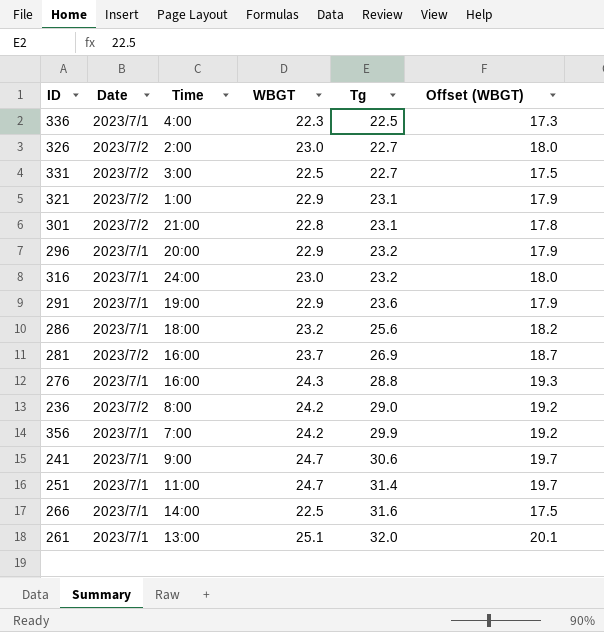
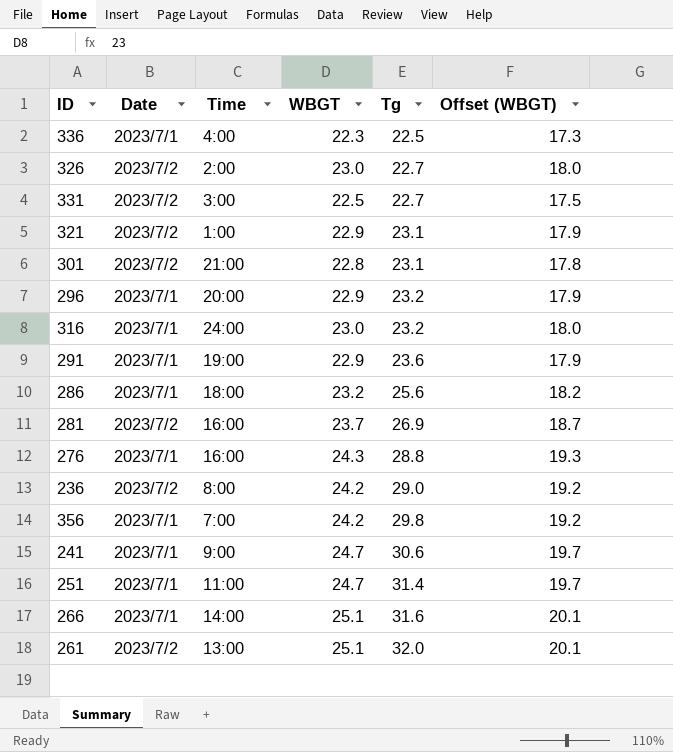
356 | Tg: 29.9 -> 29.8
266 | WBGT: 22.5 -> 25.1
266 | Offset (WBGT): 17.5 -> 20.1
261 | Date: 2023/7/1 -> 2023/7/2

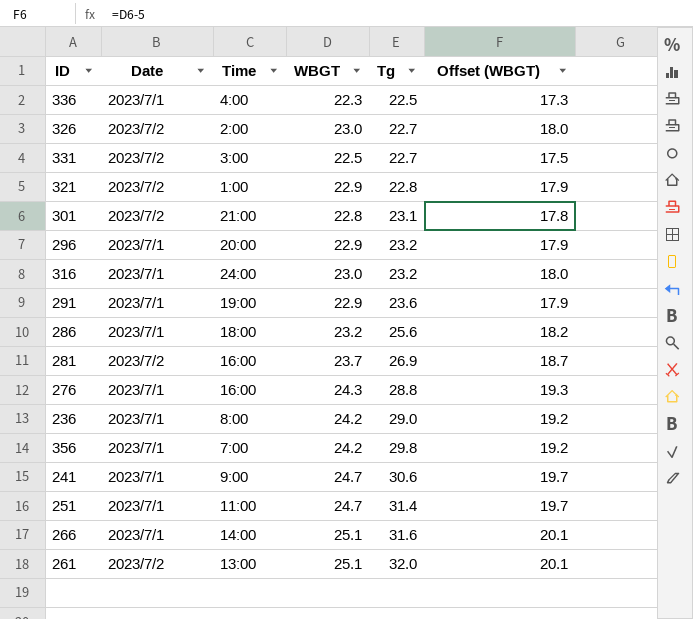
321 | Tg: 23.1 -> 22.8
236 | Date: 2023/7/2 -> 2023/7/1

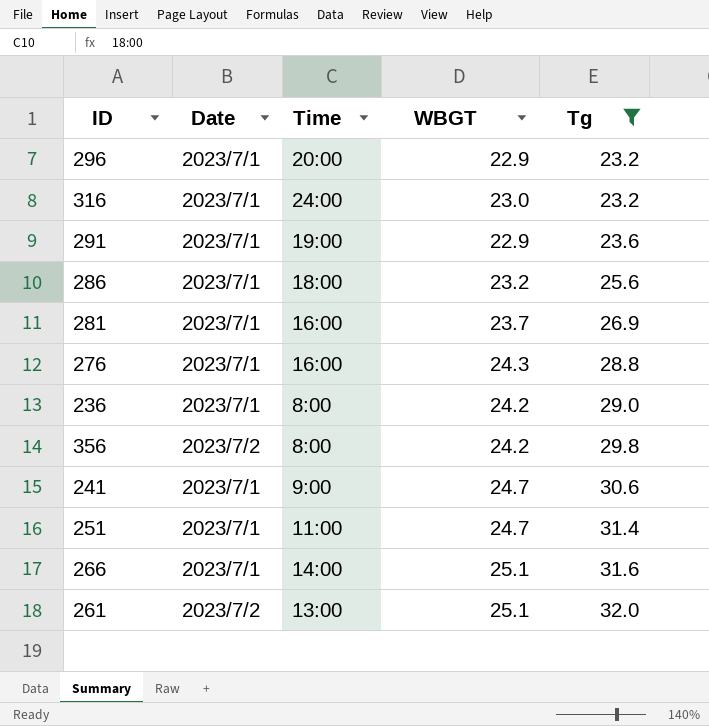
filter: none -> Tg >= 23.2
column Offset (WBGT) | formula: [WBGT] - 5 -> none
281 | Date: 2023/7/2 -> 2023/7/1
356 | Date: 2023/7/1 -> 2023/7/2
356 | Time: 7:00 -> 8:00

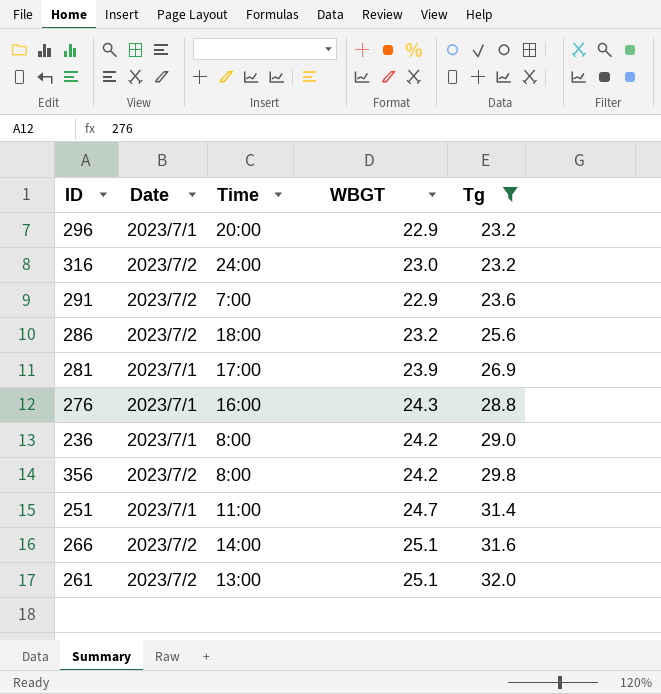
row 241: 2023/7/1 | 9:00 | 24.7 | 30.6 -> none
316 | Date: 2023/7/1 -> 2023/7/2
291 | Date: 2023/7/1 -> 2023/7/2
291 | Time: 19:00 -> 7:00
286 | Date: 2023/7/1 -> 2023/7/2
281 | Time: 16:00 -> 17:00
281 | WBGT: 23.7 -> 23.9
266 | Date: 2023/7/1 -> 2023/7/2

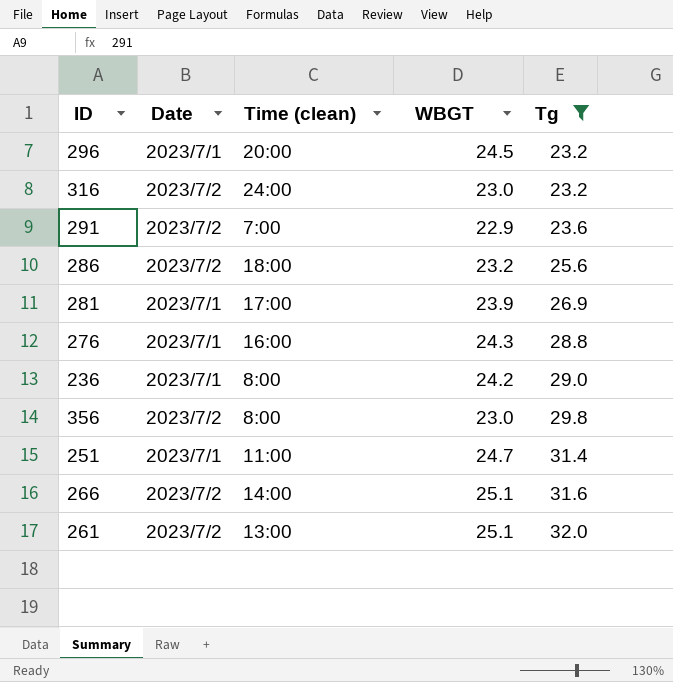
column name: Time -> Time (clean)
296 | WBGT: 22.9 -> 24.5
356 | WBGT: 24.2 -> 23.0

